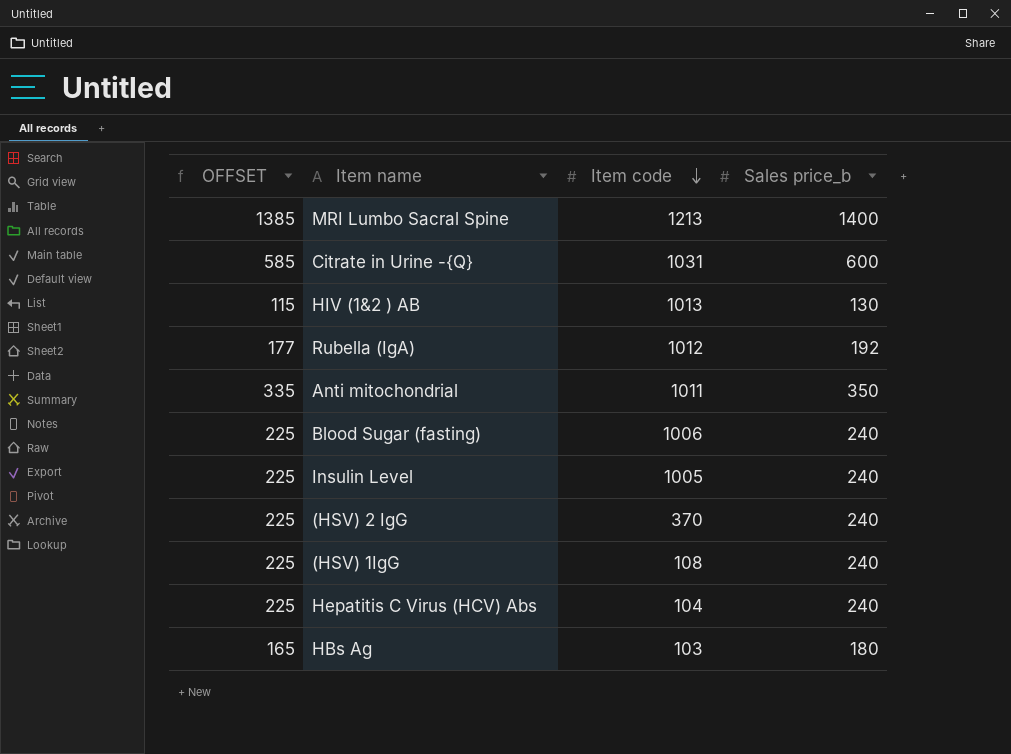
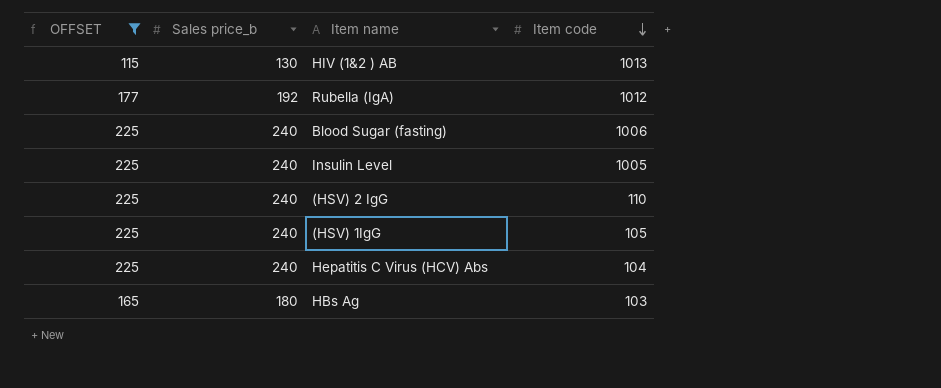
filter: none -> OFFSET <= 225
column Sales price_b | position: 4 -> 2
(HSV) 2 IgG | Item code: 370 -> 110
(HSV) 1IgG | Item code: 108 -> 105

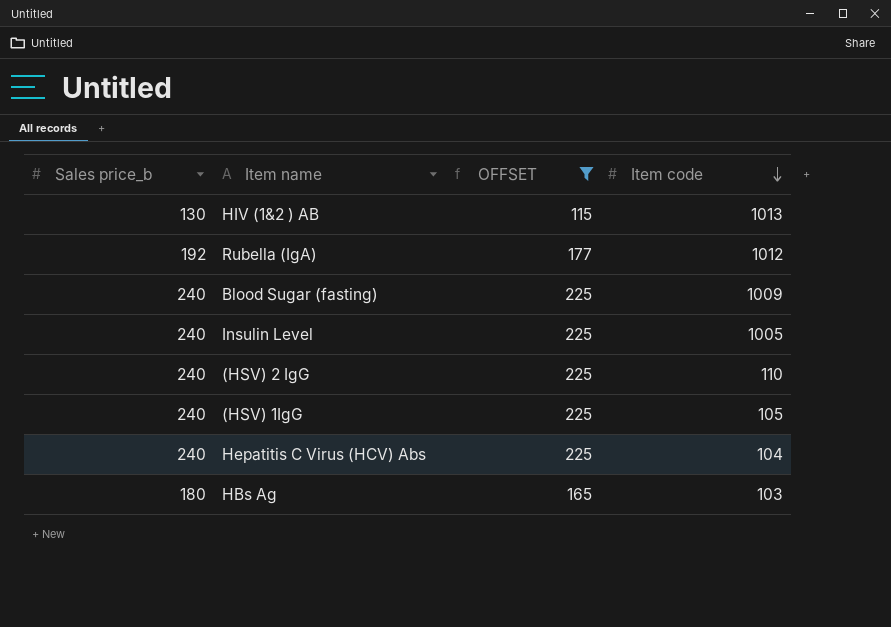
column OFFSET | position: 1 -> 3
Blood Sugar (fasting) | Item code: 1006 -> 1009

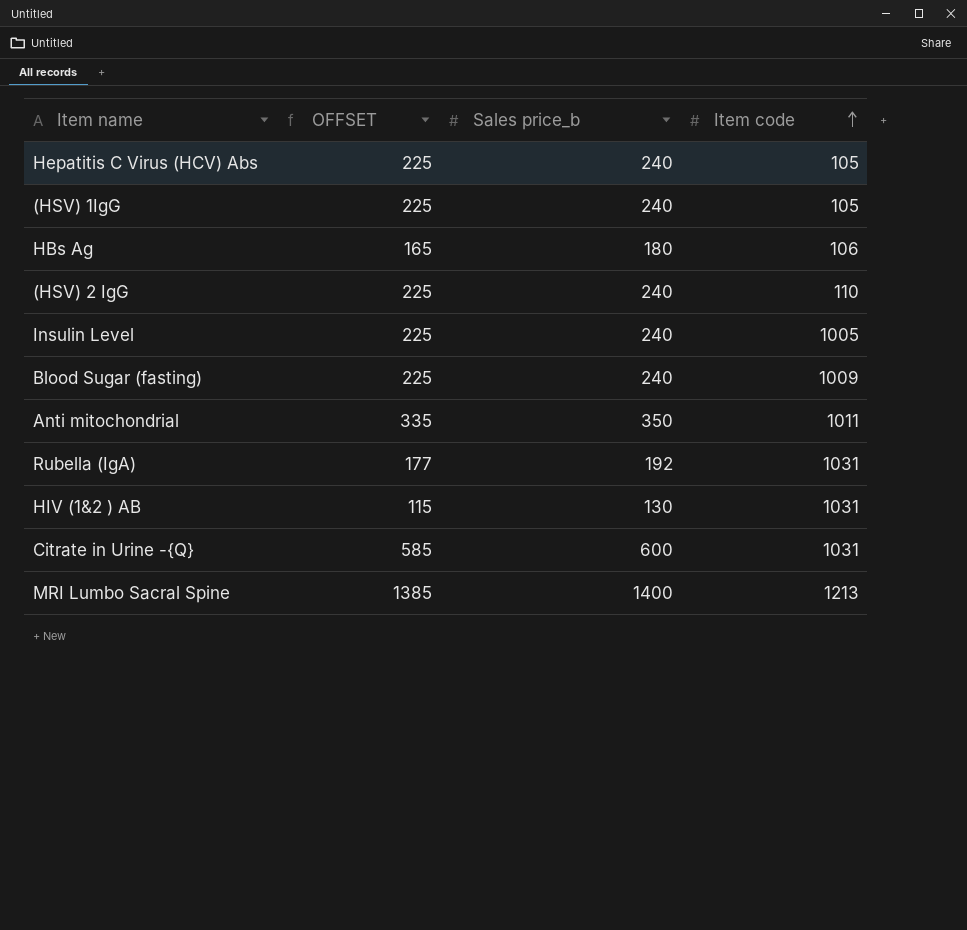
filter: OFFSET <= 225 -> none
row order: Item code descending -> Item code ascending
column Sales price_b | position: 1 -> 3
Hepatitis C Virus (HCV) Abs | Item code: 104 -> 105
HBs Ag | Item code: 103 -> 106
Rubella (IgA) | Item code: 1012 -> 1031
HIV (1&2 ) AB | Item code: 1013 -> 1031

